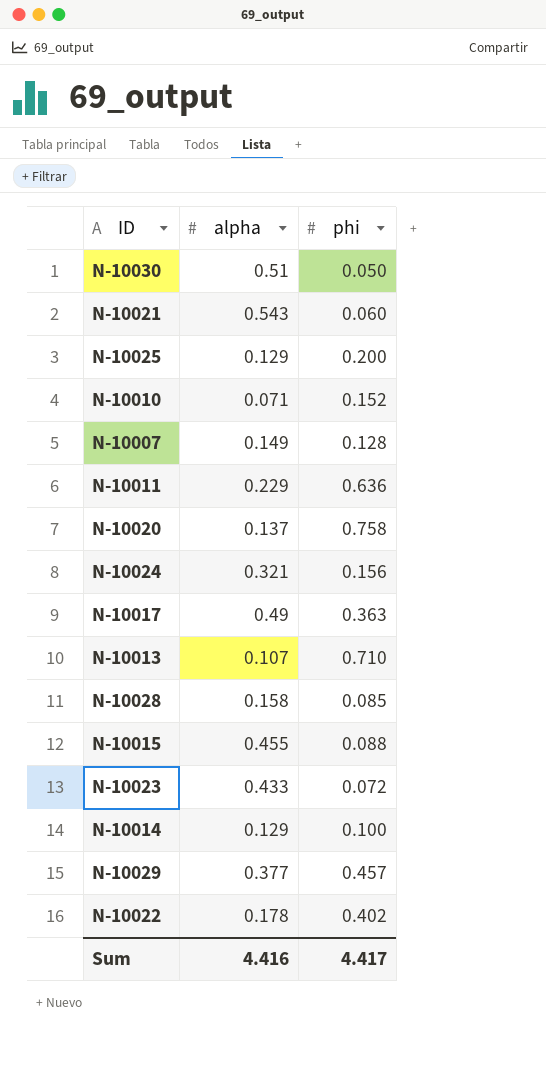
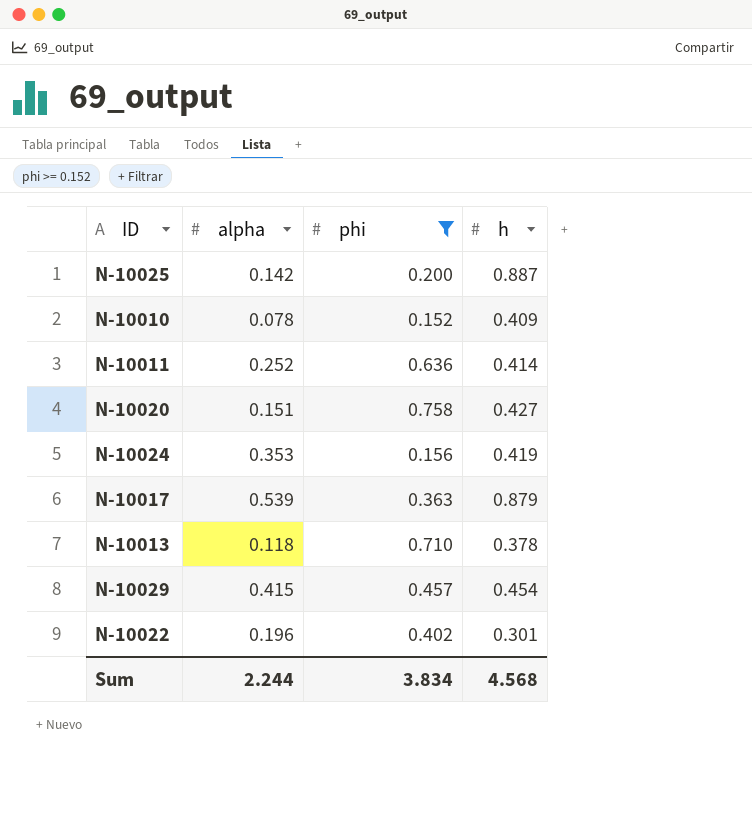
filter: none -> phi >= 0.152
column h | position: none -> 4
N-10025 | alpha: 0.129 -> 0.142
N-10010 | alpha: 0.071 -> 0.078
N-10011 | alpha: 0.229 -> 0.252
N-10020 | alpha: 0.137 -> 0.151
N-10024 | alpha: 0.321 -> 0.353
N-10017 | alpha: 0.49 -> 0.539
N-10013 | alpha: 0.107 -> 0.118
N-10029 | alpha: 0.377 -> 0.415
N-10022 | alpha: 0.178 -> 0.196
Sum | alpha: 4.416 -> 2.244
Sum | phi: 4.417 -> 3.834

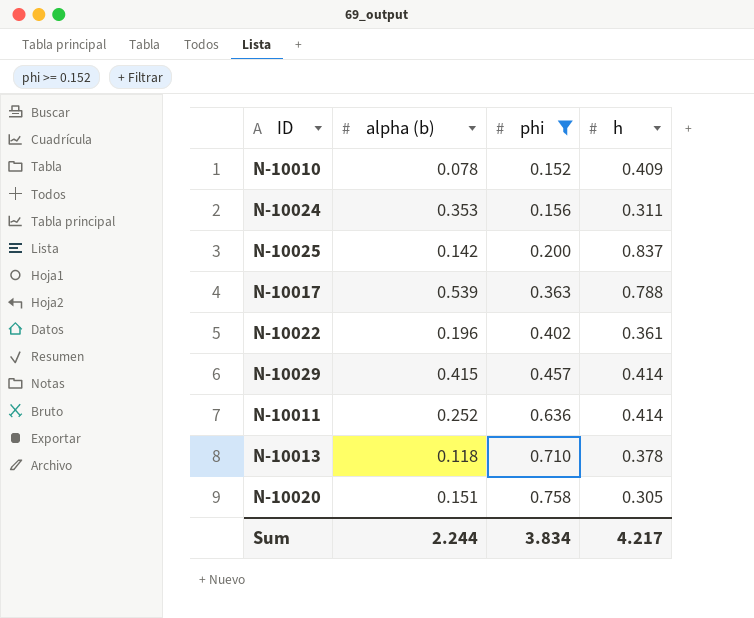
row order: none -> phi ascending
column name: alpha -> alpha (b)
N-10024 | h: 0.419 -> 0.311
N-10025 | h: 0.887 -> 0.837
N-10017 | h: 0.879 -> 0.788
N-10022 | h: 0.301 -> 0.361
N-10029 | h: 0.454 -> 0.414
N-10020 | h: 0.427 -> 0.305
Sum | h: 4.568 -> 4.217

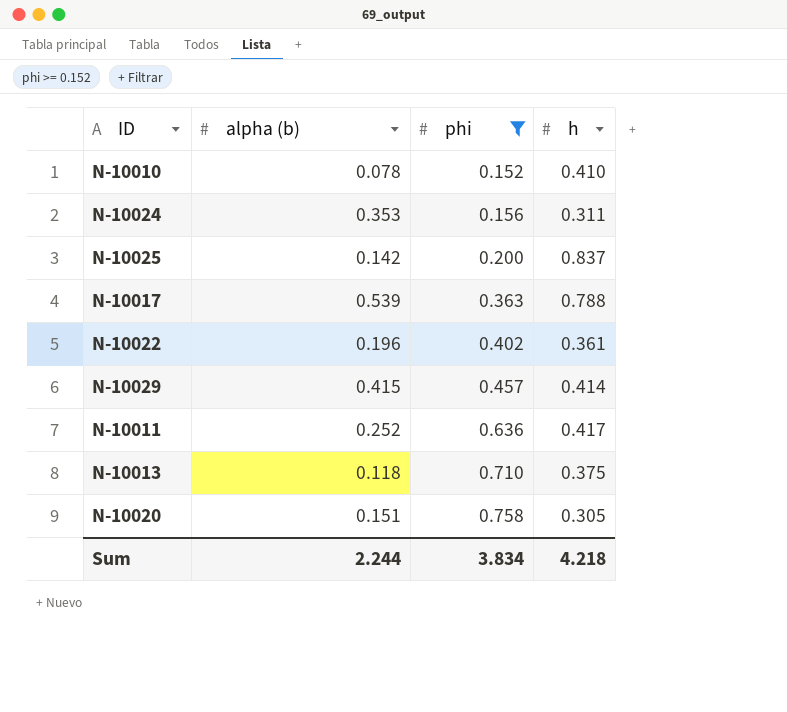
N-10010 | h: 0.409 -> 0.410
N-10011 | h: 0.414 -> 0.417
N-10013 | h: 0.378 -> 0.375
Sum | h: 4.217 -> 4.218

